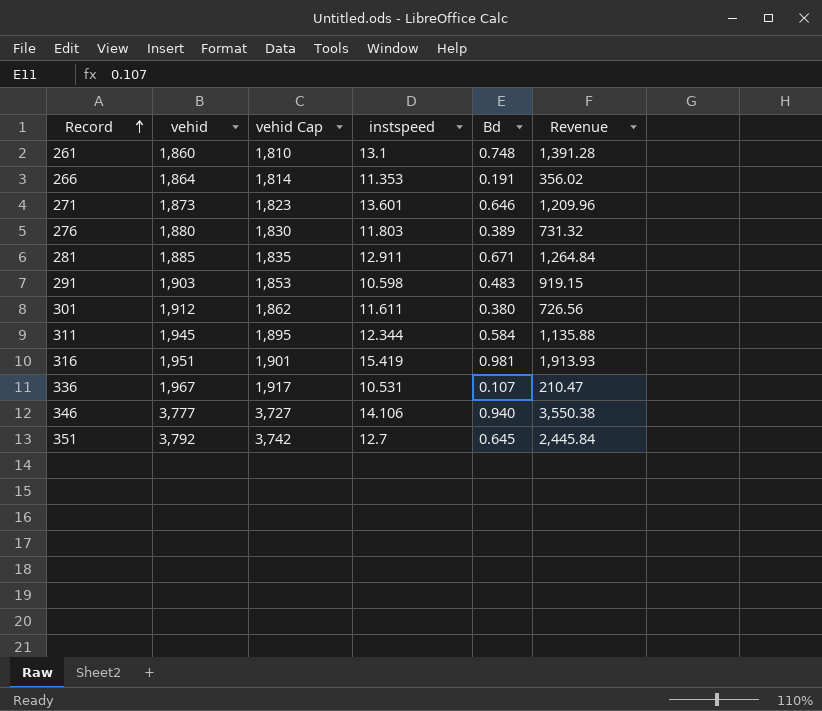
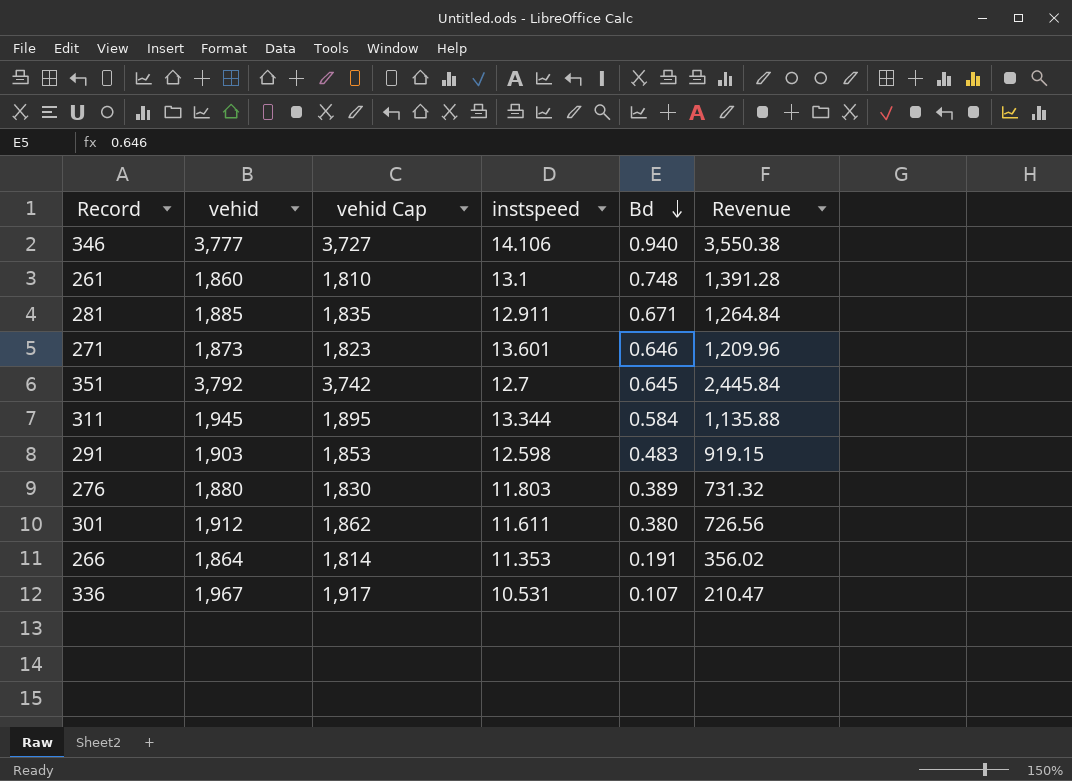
row order: Record ascending -> Bd descending
row 316: 1,951 | 1,901 | 15.419 | 0.981 | 1,913.93 -> none
311 | instspeed: 12.344 -> 13.344
291 | instspeed: 10.598 -> 12.598

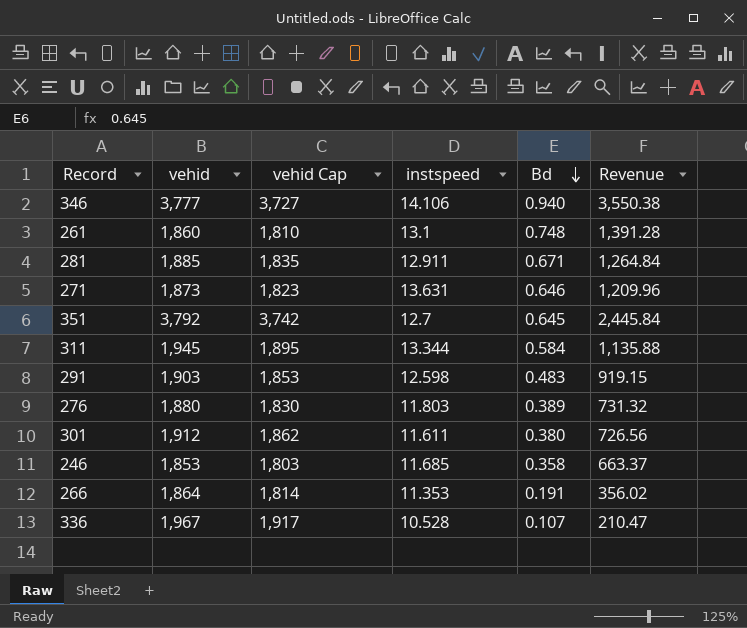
271 | instspeed: 13.601 -> 13.631
row 246: none -> 1,853 | 1,803 | 11.685 | 0.358 | 663.37
336 | instspeed: 10.531 -> 10.528

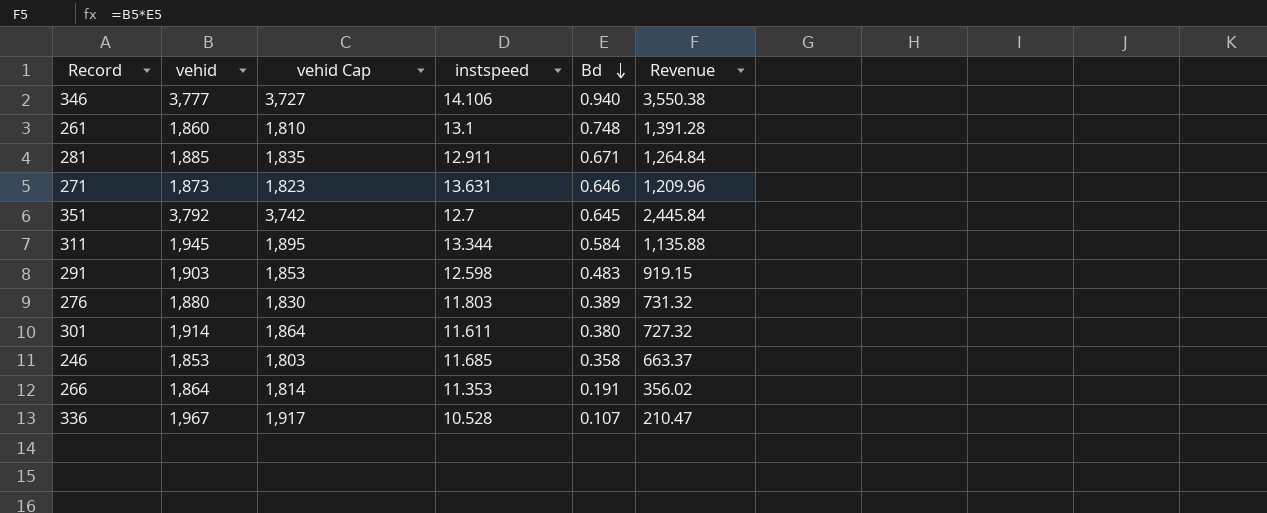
301 | vehid: 1,912 -> 1,914
301 | vehid Cap: 1,862 -> 1,864
301 | Revenue: 726.56 -> 727.32

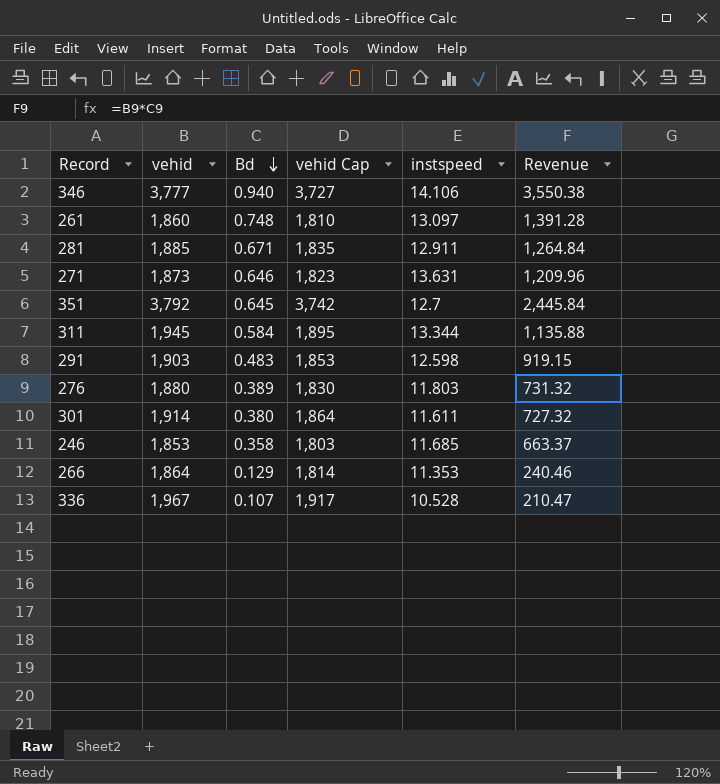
column Bd | position: 5 -> 3
261 | instspeed: 13.1 -> 13.097
266 | Bd: 0.191 -> 0.129
266 | Revenue: 356.02 -> 240.46

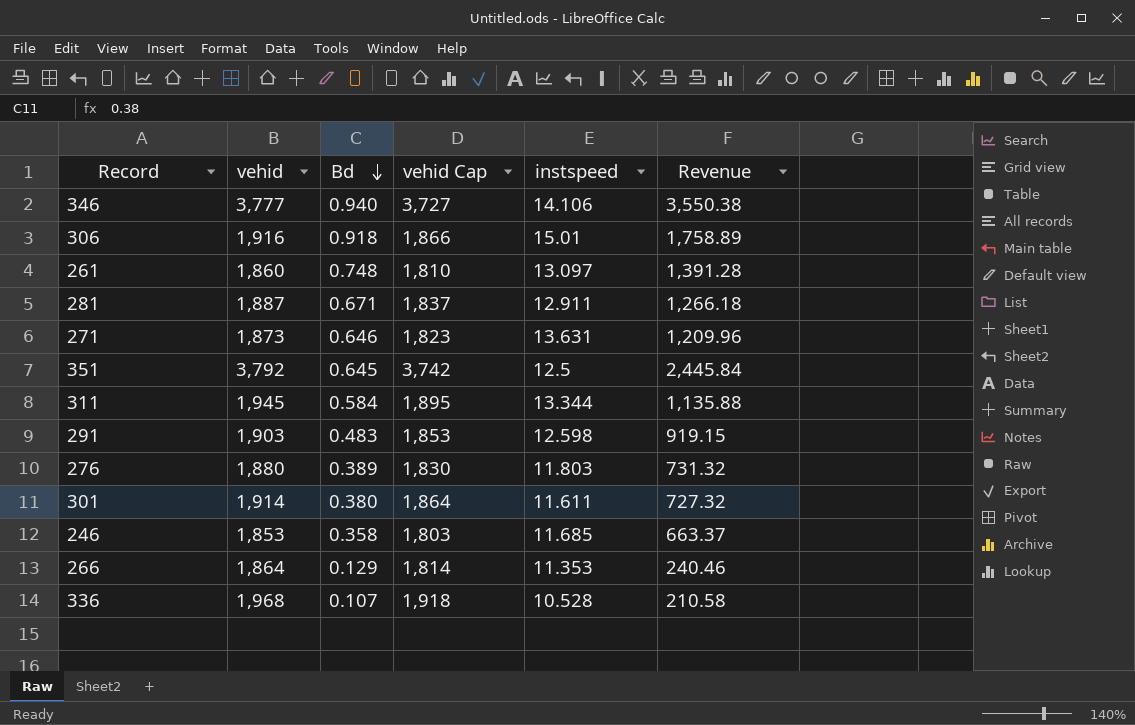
row 306: none -> 1,916 | 0.918 | 1,866 | 15.01 | 1,758.89
281 | vehid: 1,885 -> 1,887
281 | vehid Cap: 1,835 -> 1,837
281 | Revenue: 1,264.84 -> 1,266.18
351 | instspeed: 12.7 -> 12.5
336 | vehid: 1,967 -> 1,968
336 | vehid Cap: 1,917 -> 1,918
336 | Revenue: 210.47 -> 210.58

